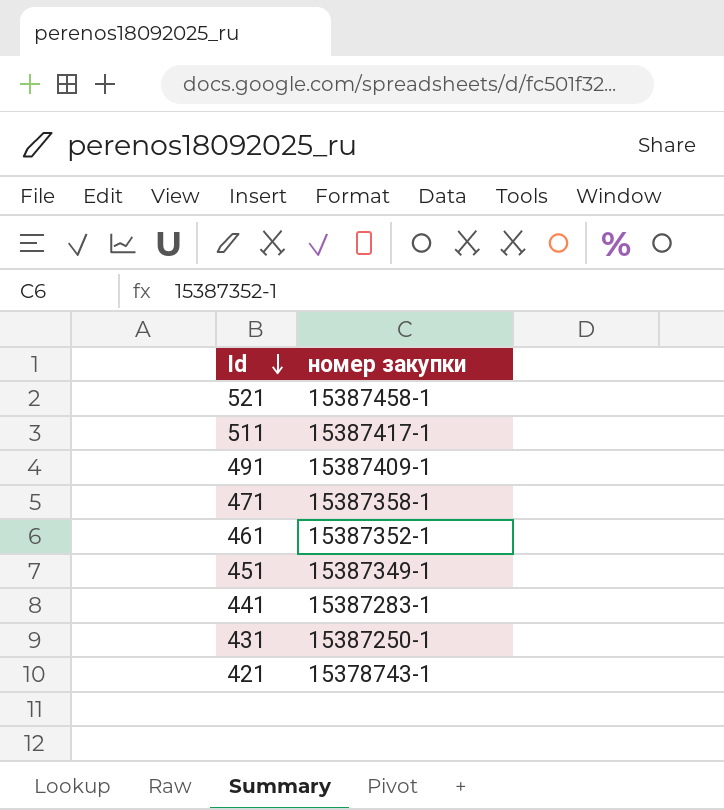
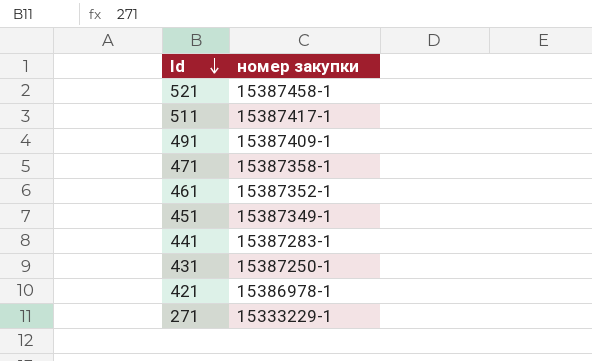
421 | номер закупки: 15378743-1 -> 15386978-1
row 271: none -> 15333229-1

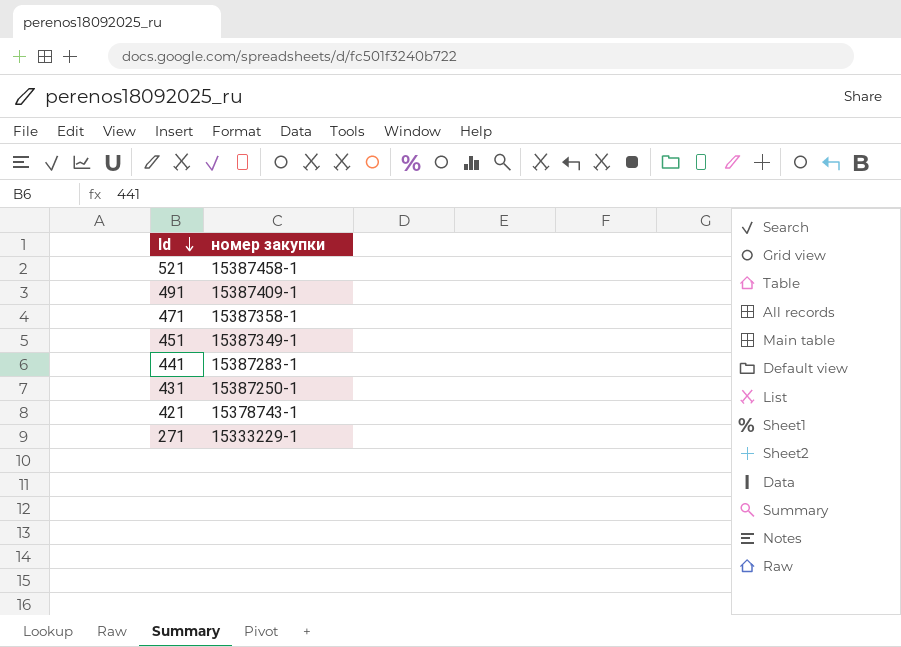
row 511: 15387417-1 -> none
row 461: 15387352-1 -> none
421 | номер закупки: 15386978-1 -> 15378743-1

